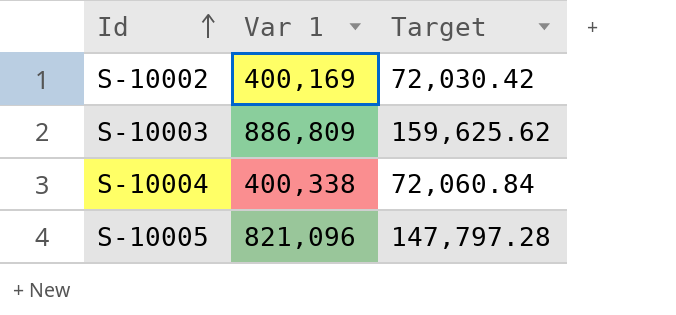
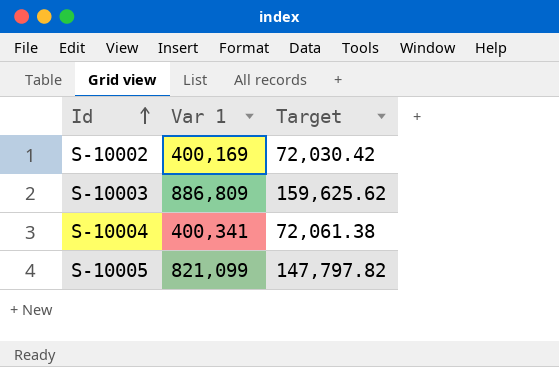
S-10004 | Var 1: 400,338 -> 400,341
S-10004 | Target: 72,060.84 -> 72,061.38
S-10005 | Var 1: 821,096 -> 821,099
S-10005 | Target: 147,797.28 -> 147,797.82

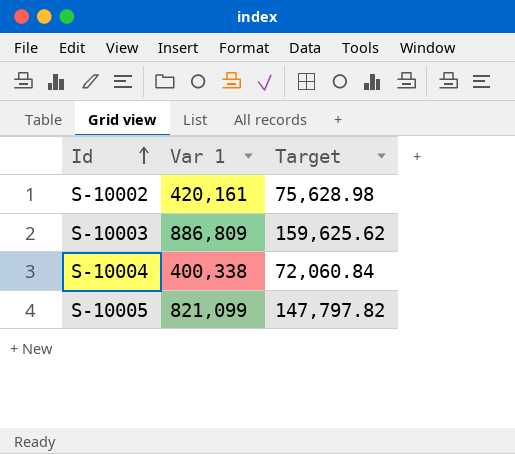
S-10002 | Var 1: 400,169 -> 420,161
S-10002 | Target: 72,030.42 -> 75,628.98
S-10004 | Var 1: 400,341 -> 400,338
S-10004 | Target: 72,061.38 -> 72,060.84

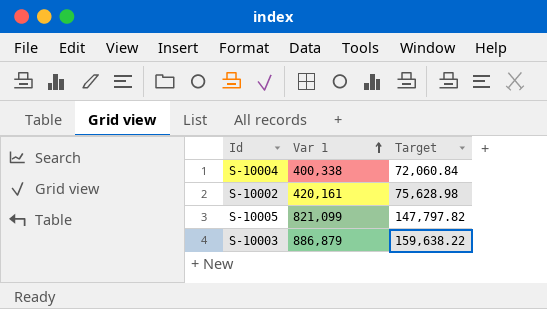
row order: Id ascending -> Var 1 ascending
S-10003 | Var 1: 886,809 -> 886,879
S-10003 | Target: 159,625.62 -> 159,638.22

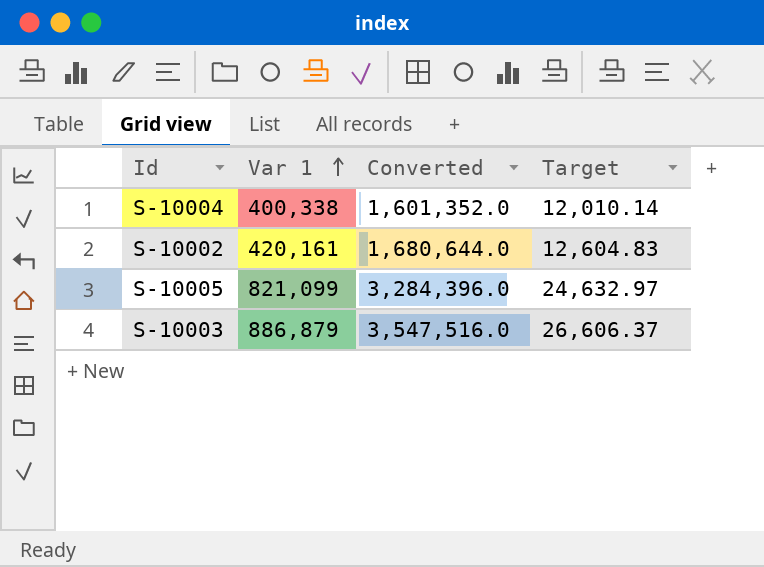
column Converted | formula: none -> [Var 1] * 4
column Target | formula: [Var 1] * 0.18 -> [Var 1] * 0.03

